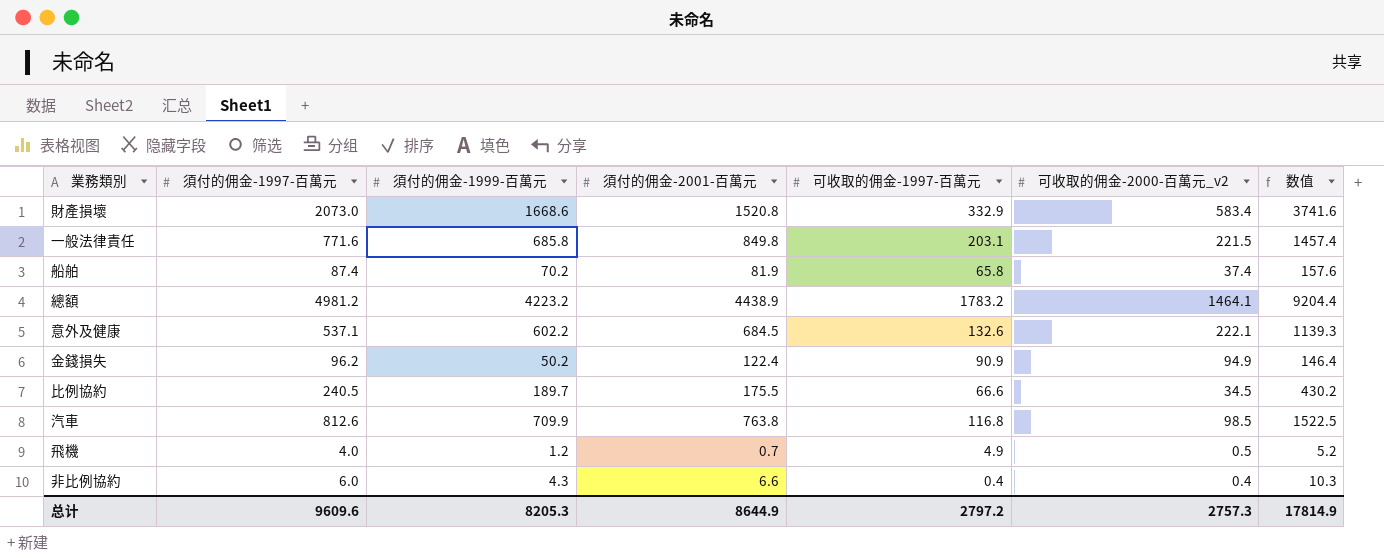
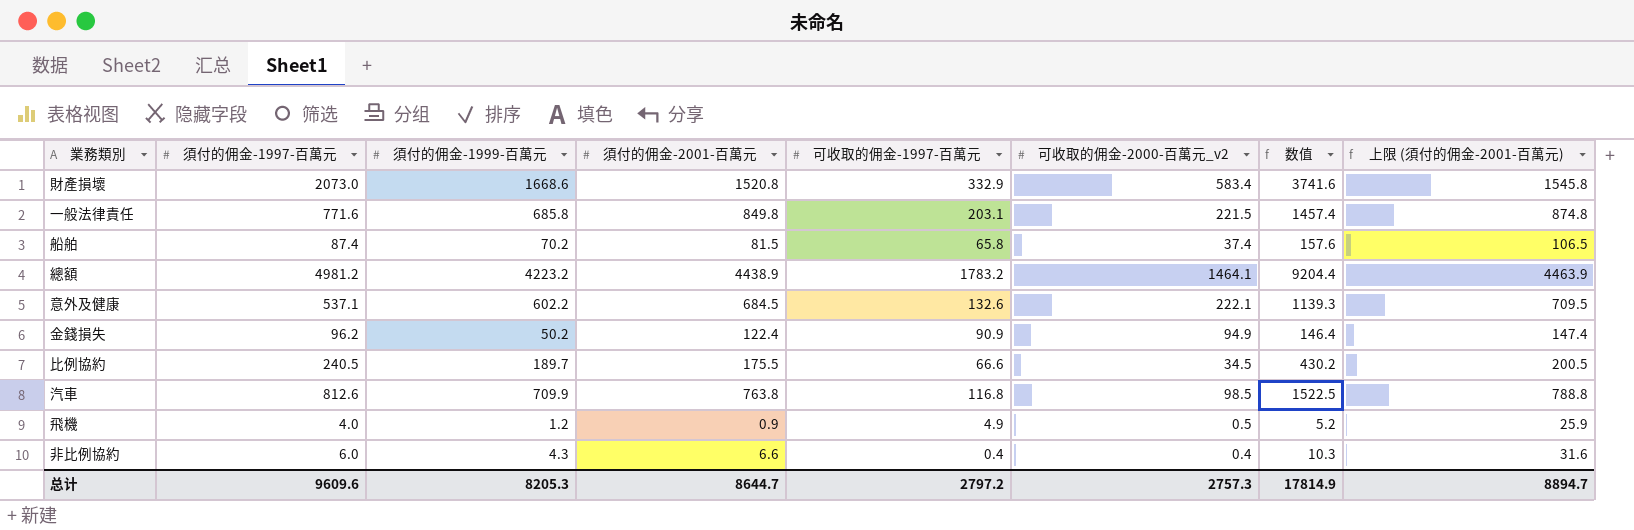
column 上限 (須付的佣金-2001-百萬元) | formula: none -> [須付的佣金-2001-百萬元] + 25
船舶 | 須付的佣金-2001-百萬元: 81.9 -> 81.5
飛機 | 須付的佣金-2001-百萬元: 0.7 -> 0.9
总计 | 須付的佣金-2001-百萬元: 8644.9 -> 8644.7

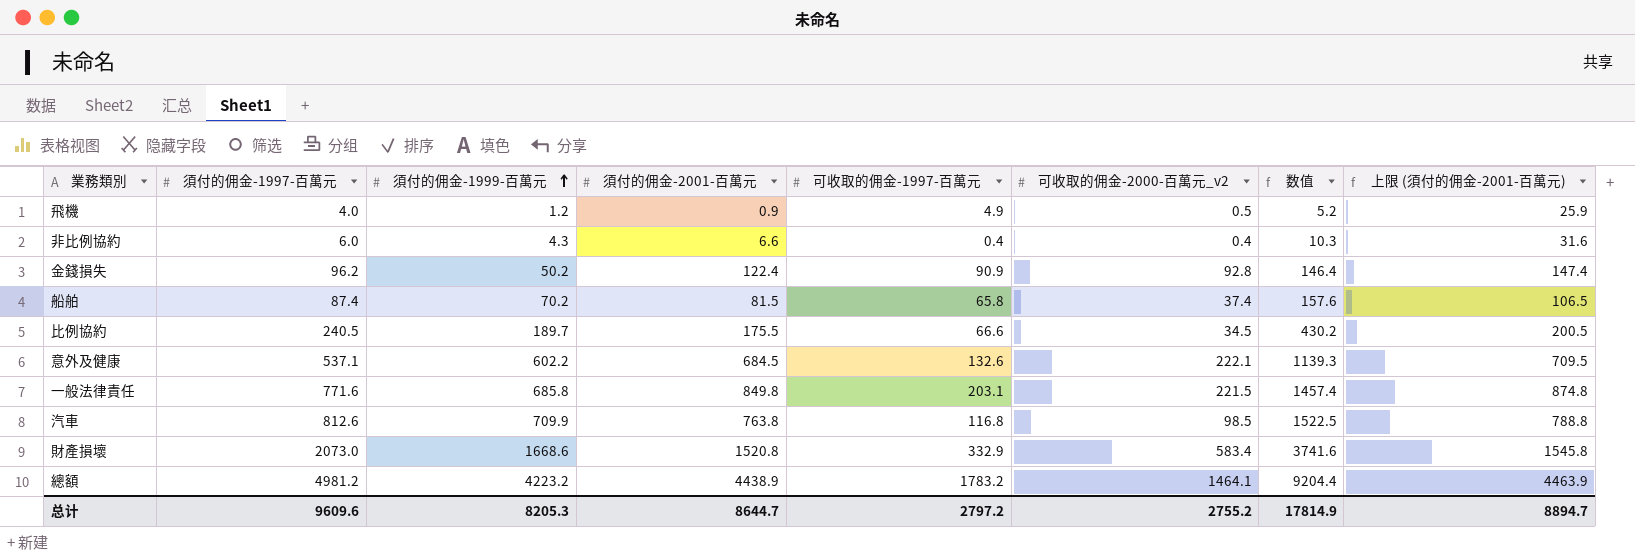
row order: none -> 須付的佣金-1999-百萬元 ascending
金錢損失 | 可收取的佣金-2000-百萬元_v2: 94.9 -> 92.8
总计 | 可收取的佣金-2000-百萬元_v2: 2757.3 -> 2755.2

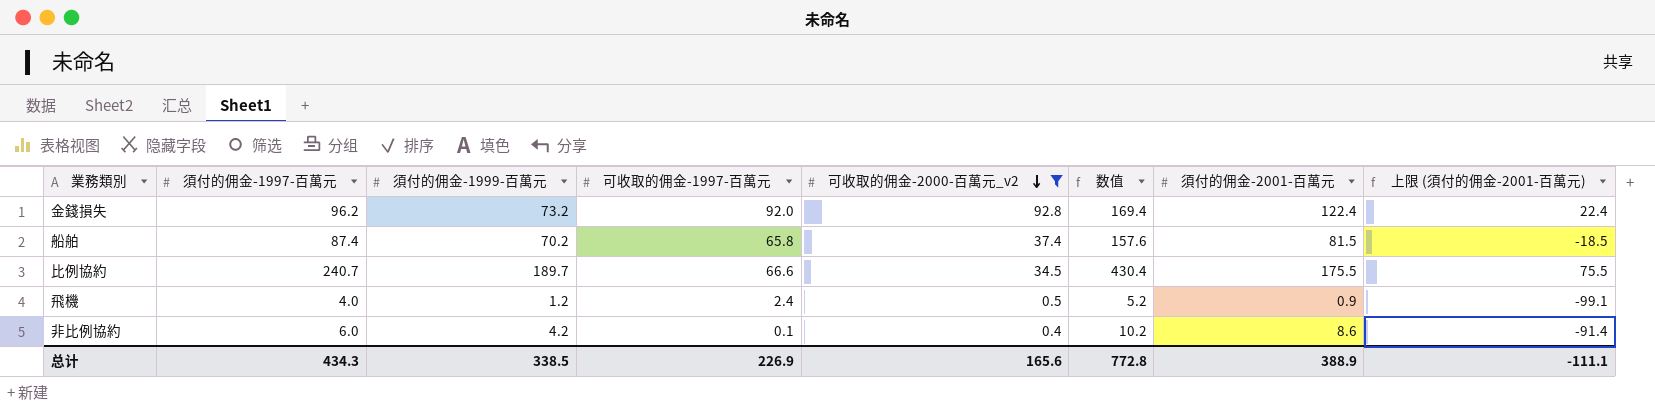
filter: none -> 可收取的佣金-2000-百萬元_v2 <= 92.8
row order: 須付的佣金-1999-百萬元 ascending -> 可收取的佣金-2000-百萬元_v2 descending
column 須付的佣金-2001-百萬元 | position: 4 -> 7
column 上限 (須付的佣金-2001-百萬元) | formula: [須付的佣金-2001-百萬元] + 25 -> [須付的佣金-2001-百萬元] - 100
金錢損失 | 須付的佣金-1999-百萬元: 50.2 -> 73.2
金錢損失 | 可收取的佣金-1997-百萬元: 90.9 -> 92.0
金錢損失 | 数值: 146.4 -> 169.4
比例協約 | 須付的佣金-1997-百萬元: 240.5 -> 240.7
比例協約 | 数值: 430.2 -> 430.4
飛機 | 可收取的佣金-1997-百萬元: 4.9 -> 2.4
非比例協約 | 須付的佣金-1999-百萬元: 4.3 -> 4.2
非比例協約 | 可收取的佣金-1997-百萬元: 0.4 -> 0.1
非比例協約 | 数值: 10.3 -> 10.2
非比例協約 | 須付的佣金-2001-百萬元: 6.6 -> 8.6
总计 | 須付的佣金-1997-百萬元: 9609.6 -> 434.3
总计 | 須付的佣金-1999-百萬元: 8205.3 -> 338.5
总计 | 可收取的佣金-1997-百萬元: 2797.2 -> 226.9
总计 | 可收取的佣金-2000-百萬元_v2: 2755.2 -> 165.6
总计 | 数值: 17814.9 -> 772.8
总计 | 須付的佣金-2001-百萬元: 8644.7 -> 388.9
总计 | 上限 (須付的佣金-2001-百萬元): 8894.7 -> -111.1

